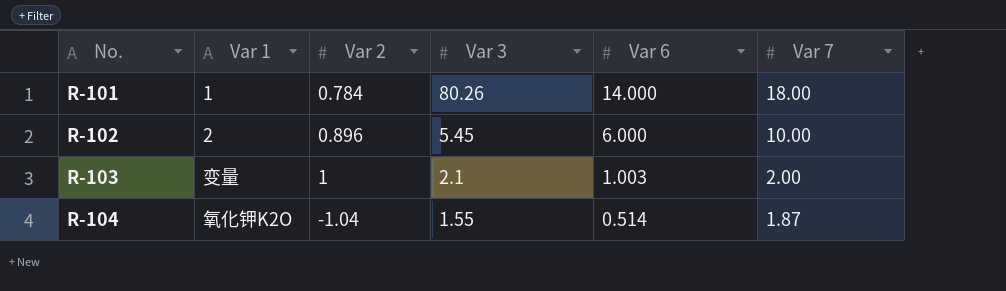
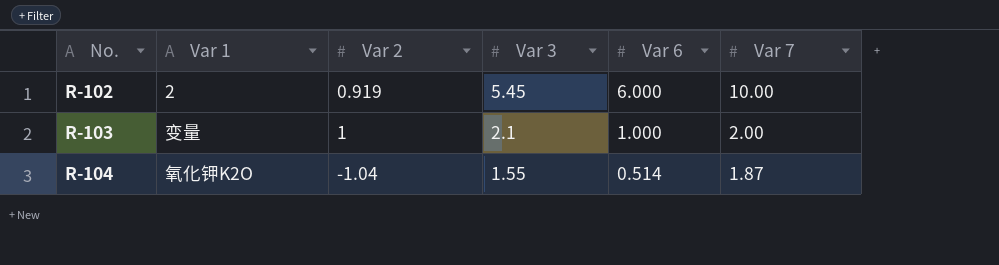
row R-101: 1 | 0.784 | 80.26 | 14.000 | 18.00 -> none
R-102 | Var 2: 0.896 -> 0.919
R-103 | Var 6: 1.003 -> 1.000

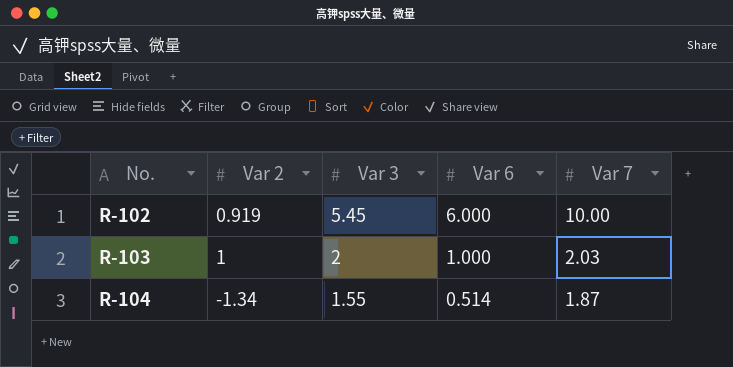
column Var 1 | position: 2 -> none
R-103 | Var 3: 2.1 -> 2
R-103 | Var 7: 2.00 -> 2.03
R-104 | Var 2: -1.04 -> -1.34

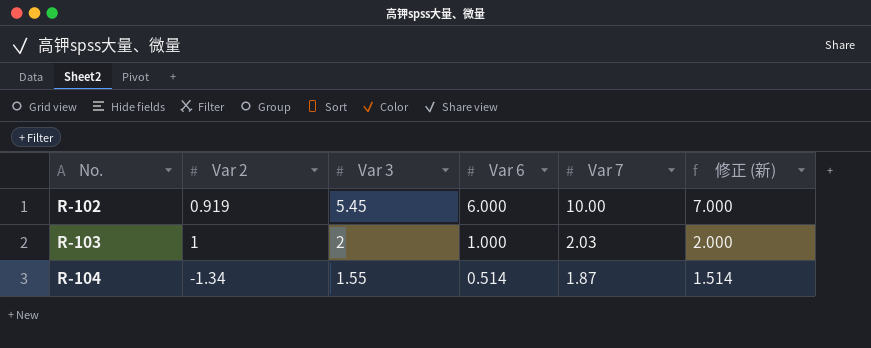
column 修正 (新) | formula: none -> [Var 6] + 1

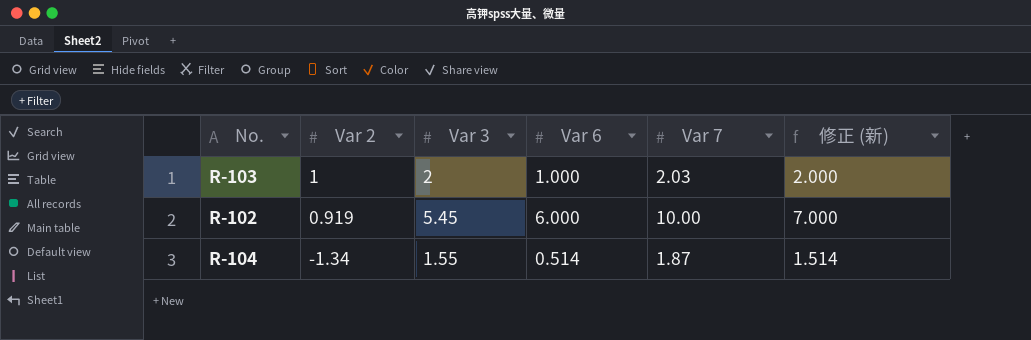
row order: No. ascending -> Var 2 descending

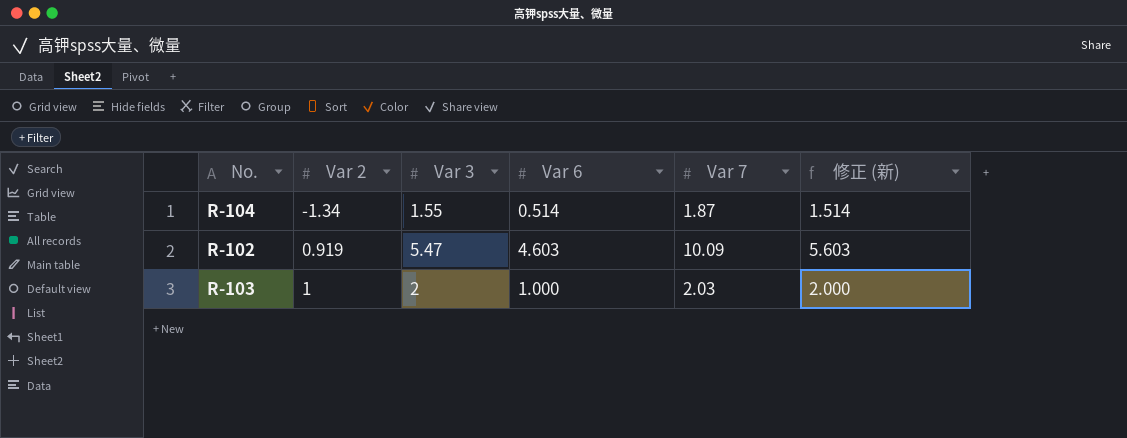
row order: Var 2 descending -> Var 2 ascending
R-102 | Var 3: 5.45 -> 5.47
R-102 | Var 6: 6.000 -> 4.603
R-102 | Var 7: 10.00 -> 10.09
R-102 | 修正 (新): 7.000 -> 5.603

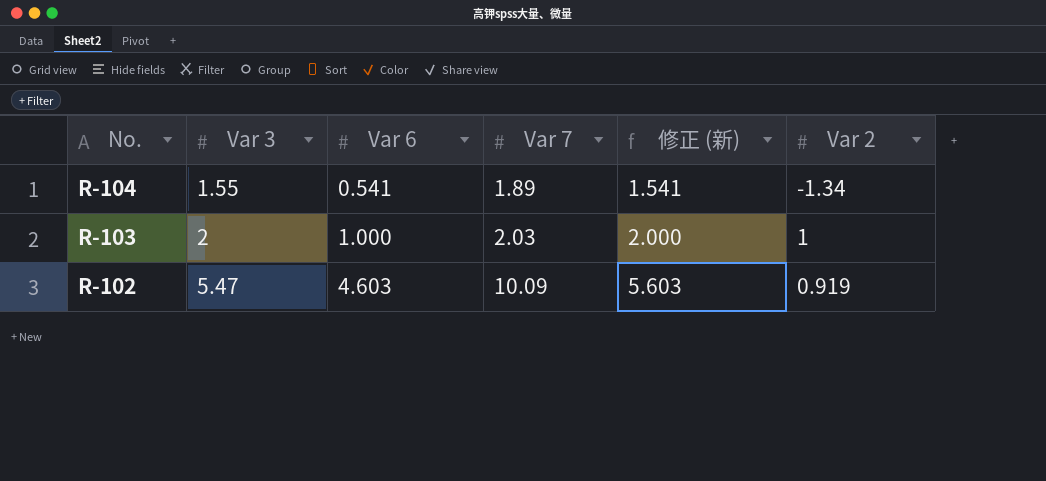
row order: Var 2 ascending -> No. descending
column Var 2 | position: 2 -> 6
R-104 | Var 6: 0.514 -> 0.541
R-104 | Var 7: 1.87 -> 1.89
R-104 | 修正 (新): 1.514 -> 1.541

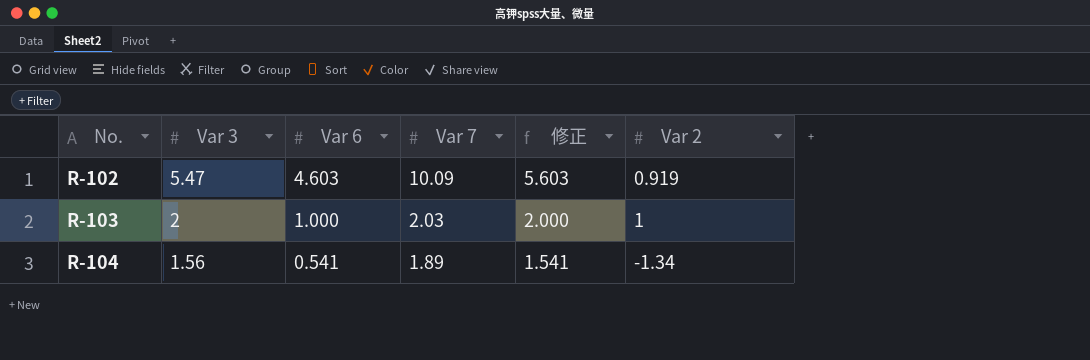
row order: No. descending -> No. ascending
column name: 修正 (新) -> 修正
R-104 | Var 3: 1.55 -> 1.56

